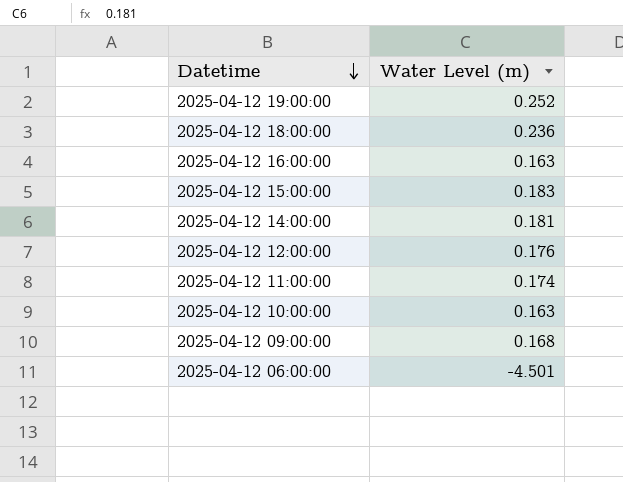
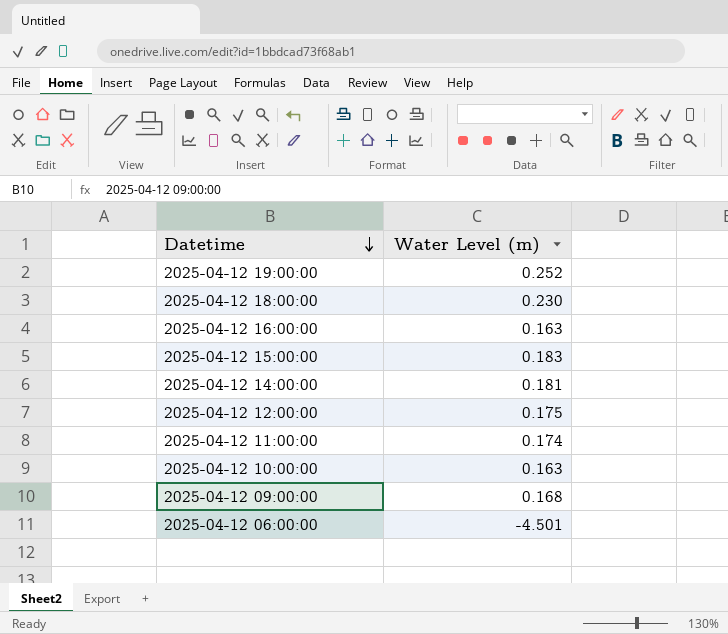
2025-04-12 18:00:00 | Water Level (m): 0.236 -> 0.230
2025-04-12 12:00:00 | Water Level (m): 0.176 -> 0.175

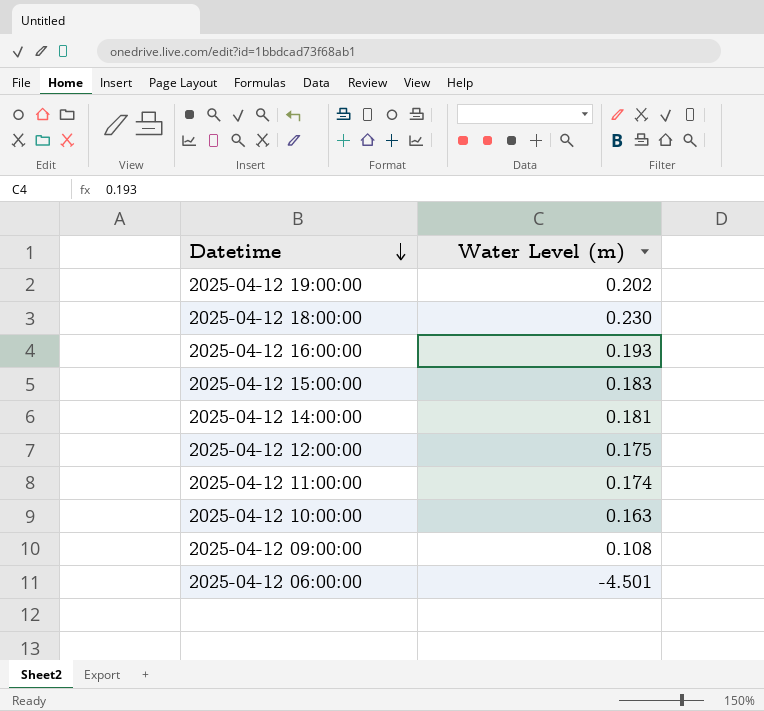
2025-04-12 19:00:00 | Water Level (m): 0.252 -> 0.202
2025-04-12 16:00:00 | Water Level (m): 0.163 -> 0.193
2025-04-12 09:00:00 | Water Level (m): 0.168 -> 0.108

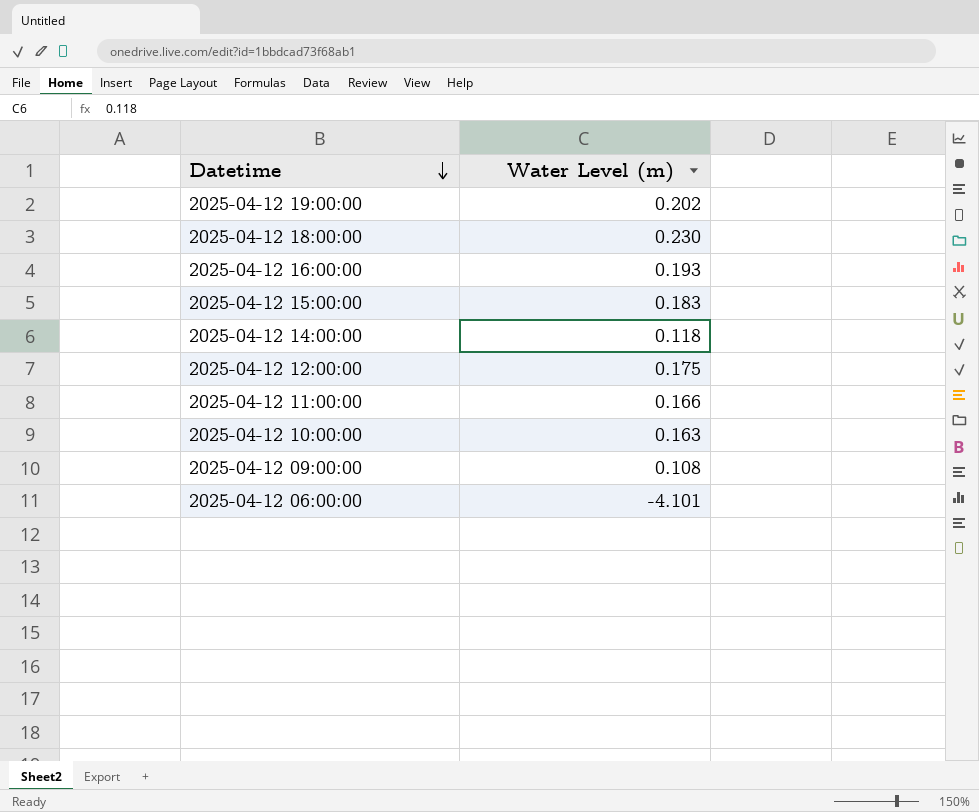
2025-04-12 14:00:00 | Water Level (m): 0.181 -> 0.118
2025-04-12 11:00:00 | Water Level (m): 0.174 -> 0.166
2025-04-12 06:00:00 | Water Level (m): -4.501 -> -4.101

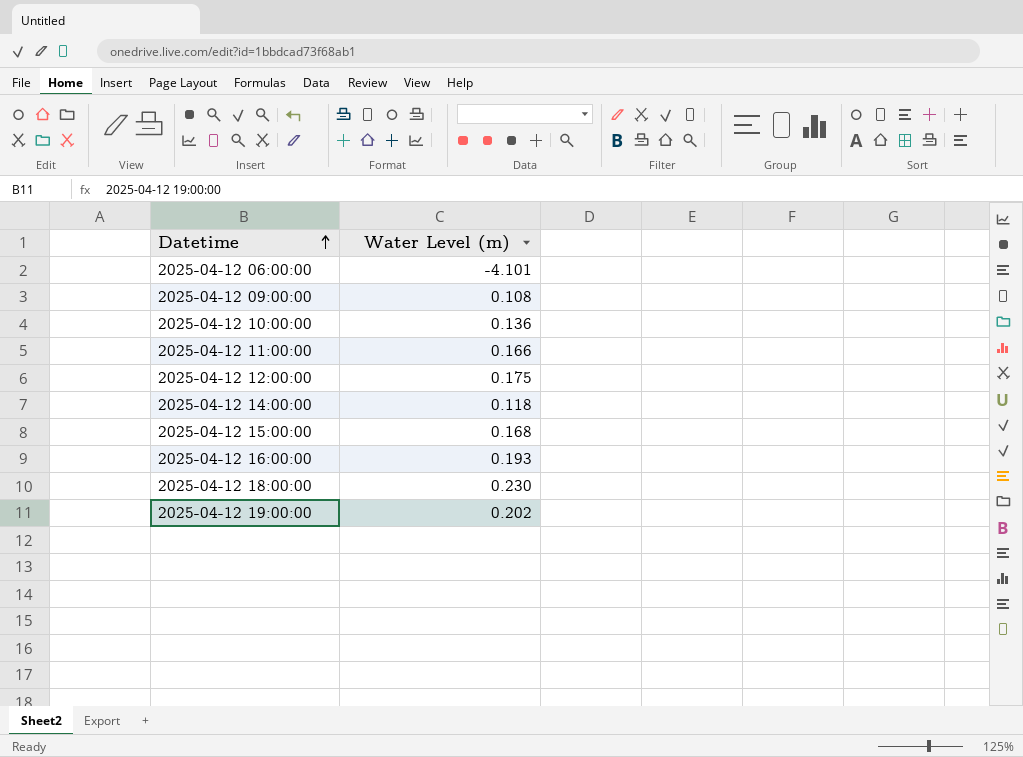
row order: Datetime descending -> Datetime ascending
2025-04-12 10:00:00 | Water Level (m): 0.163 -> 0.136
2025-04-12 15:00:00 | Water Level (m): 0.183 -> 0.168

